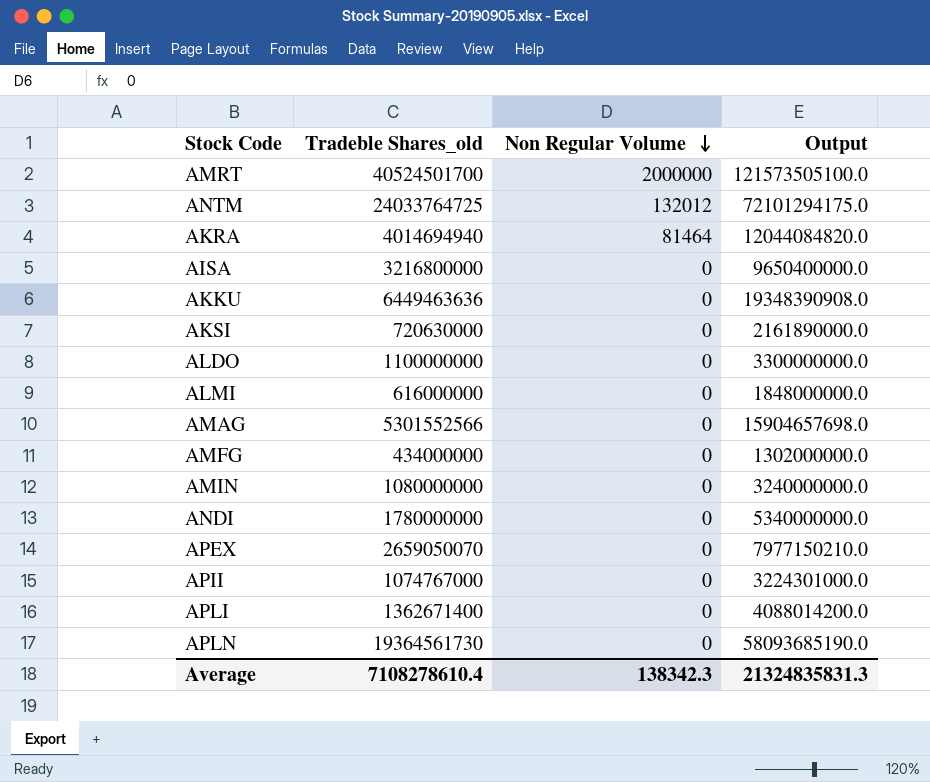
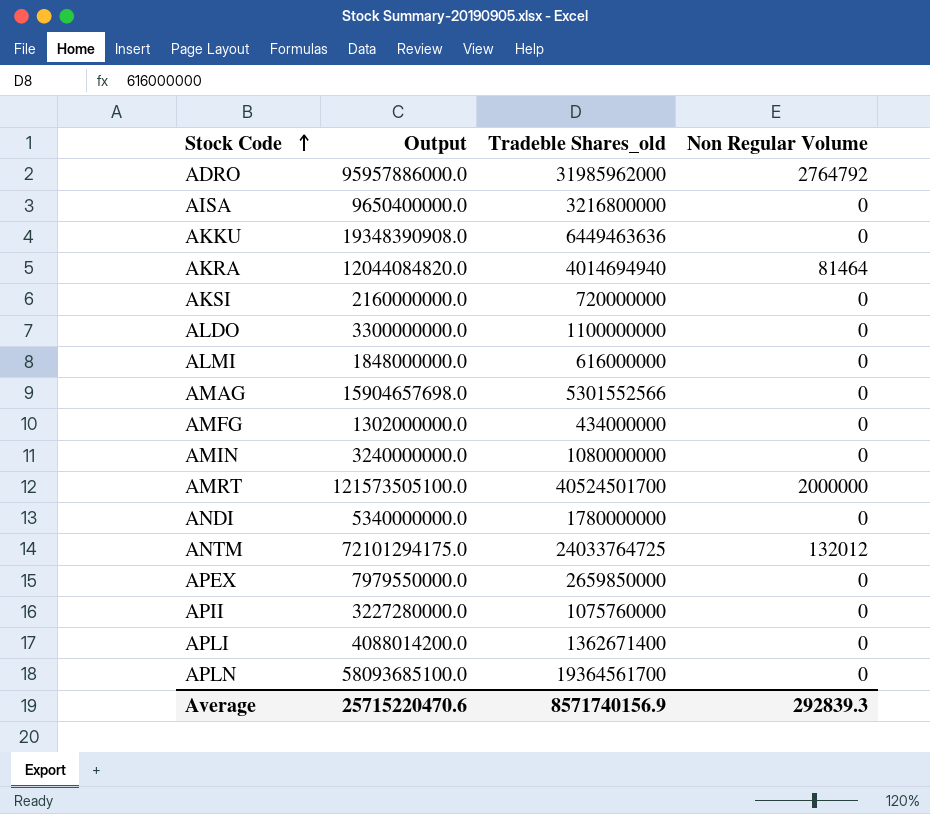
row order: Non Regular Volume descending -> Stock Code ascending
column Output | position: 4 -> 2
row ADRO: none -> 95957886000.0 | 31985962000 | 2764792
AKSI | Output: 2161890000.0 -> 2160000000.0
AKSI | Tradeble Shares_old: 720630000 -> 720000000
APEX | Output: 7977150210.0 -> 7979550000.0
APEX | Tradeble Shares_old: 2659050070 -> 2659850000
APII | Output: 3224301000.0 -> 3227280000.0
APII | Tradeble Shares_old: 1074767000 -> 1075760000
APLN | Output: 58093685190.0 -> 58093685100.0
APLN | Tradeble Shares_old: 19364561730 -> 19364561700
Average | Output: 21324835831.3 -> 25715220470.6
Average | Tradeble Shares_old: 7108278610.4 -> 8571740156.9
Average | Non Regular Volume: 138342.3 -> 292839.3

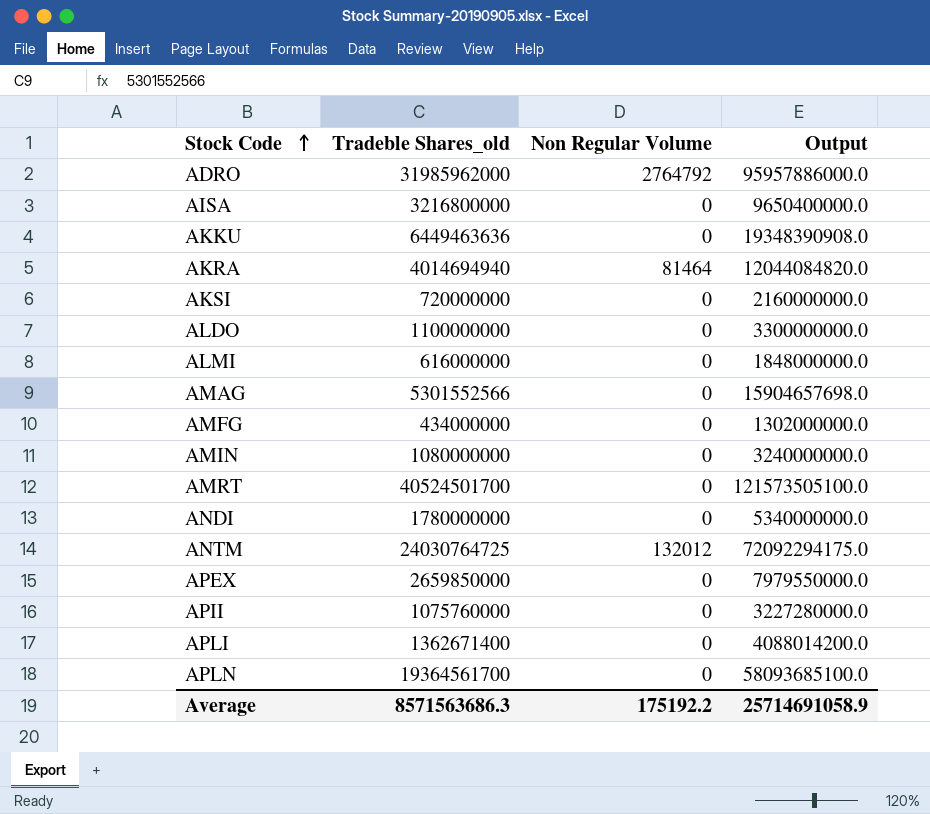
column Output | position: 2 -> 4
AMRT | Non Regular Volume: 2000000 -> 0
ANTM | Tradeble Shares_old: 24033764725 -> 24030764725
ANTM | Output: 72101294175.0 -> 72092294175.0
Average | Tradeble Shares_old: 8571740156.9 -> 8571563686.3
Average | Non Regular Volume: 292839.3 -> 175192.2
Average | Output: 25715220470.6 -> 25714691058.9

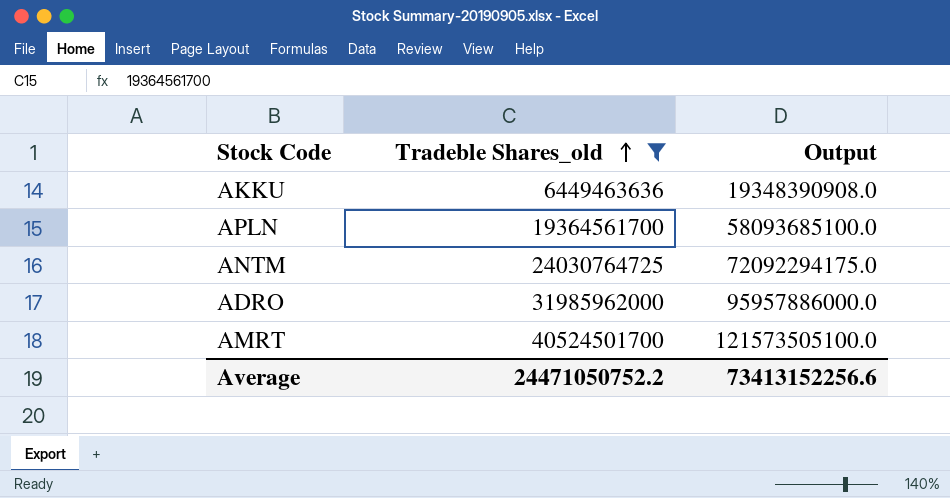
filter: none -> Tradeble Shares_old >= 6449463636
row order: Stock Code ascending -> Tradeble Shares_old ascending
column Non Regular Volume | position: 3 -> none
Average | Tradeble Shares_old: 8571563686.3 -> 24471050752.2
Average | Output: 25714691058.9 -> 73413152256.6

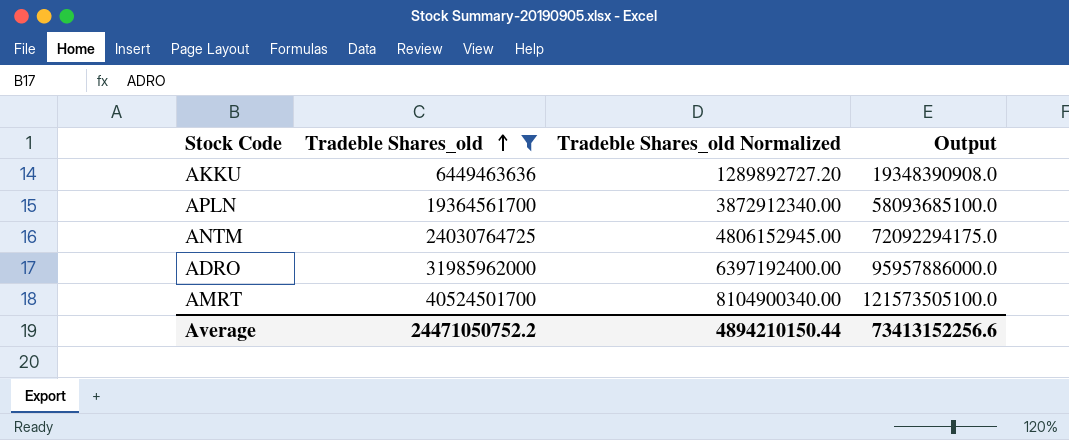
column Tradeble Shares_old Normalized | formula: none -> [Tradeble Shares_old] * 0.2

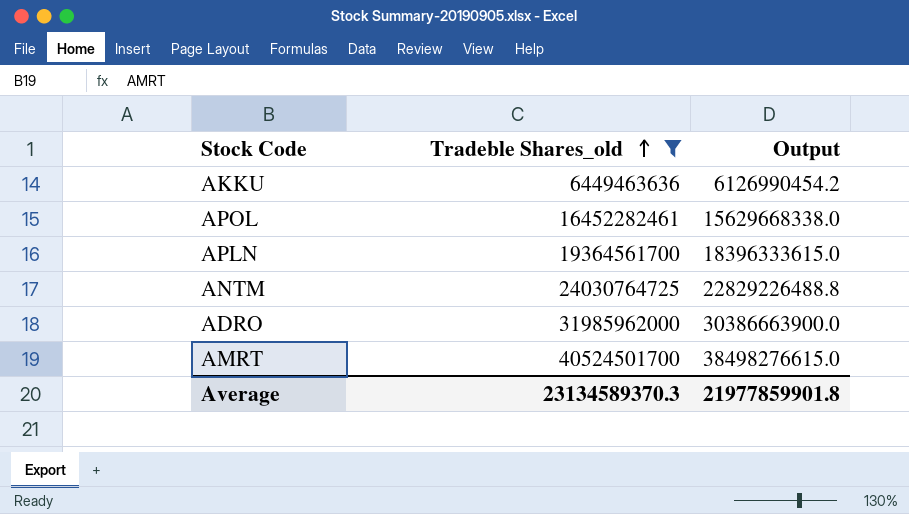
column Tradeble Shares_old Normalized | formula: [Tradeble Shares_old] * 0.2 -> none
column Output | formula: [Tradeble Shares_old] * 3 -> [Tradeble Shares_old] * 0.95
row APOL: none -> 16452282461 | 15629668338.0
Average | Tradeble Shares_old: 24471050752.2 -> 23134589370.3
Average | Output: 73413152256.6 -> 21977859901.8

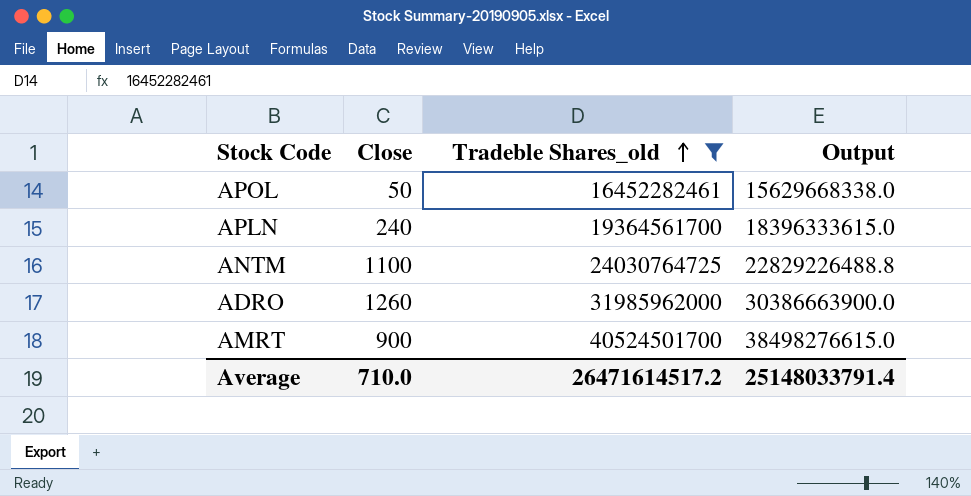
column Close | position: none -> 2
row AKKU: 6449463636 | 6126990454.2 -> none
Average | Tradeble Shares_old: 23134589370.3 -> 26471614517.2
Average | Output: 21977859901.8 -> 25148033791.4

